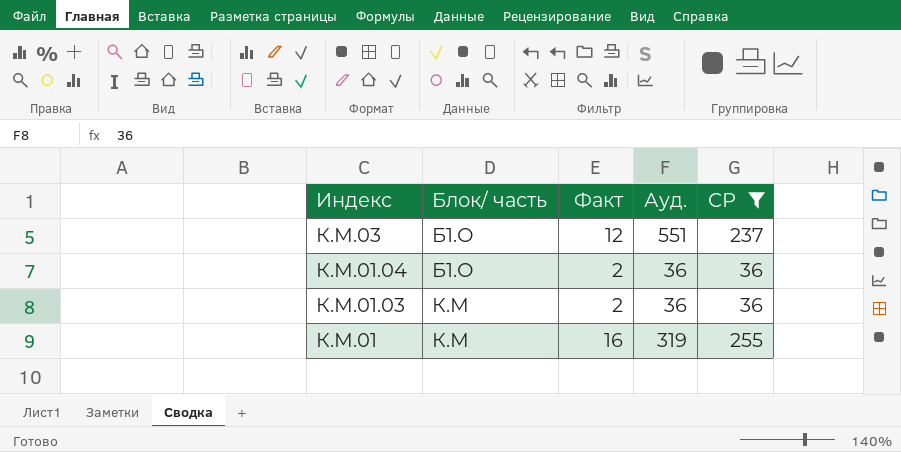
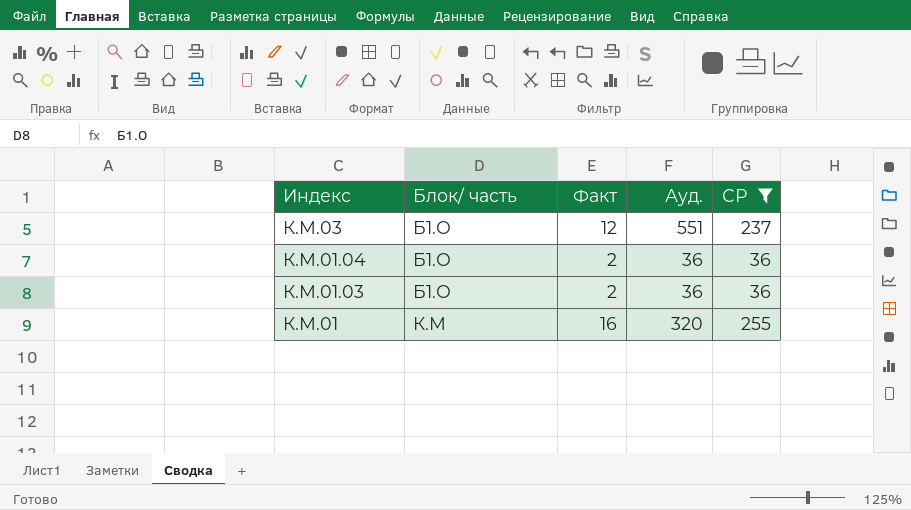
К.М.01.03 | Блок/ часть: К.М -> Б1.О
К.М.01 | Ауд.: 319 -> 320

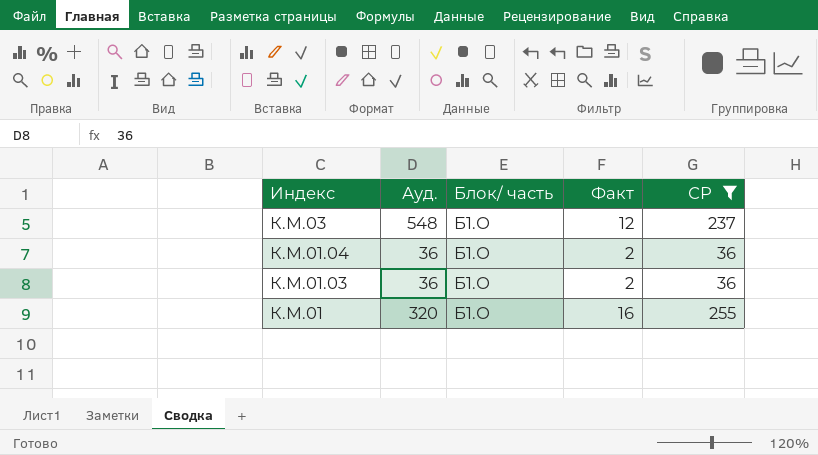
column Ауд. | position: 4 -> 2
К.М.03 | Ауд.: 551 -> 548
К.М.01 | Блок/ часть: К.М -> Б1.О

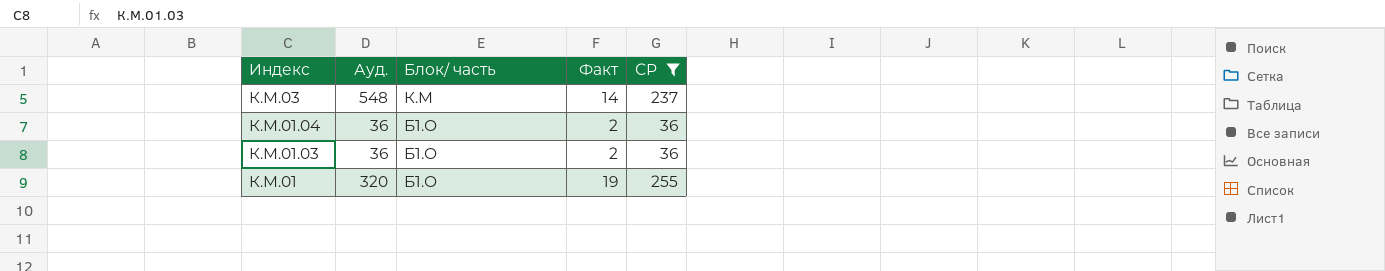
К.М.03 | Блок/ часть: Б1.О -> К.М
К.М.03 | Факт: 12 -> 14
К.М.01 | Факт: 16 -> 19

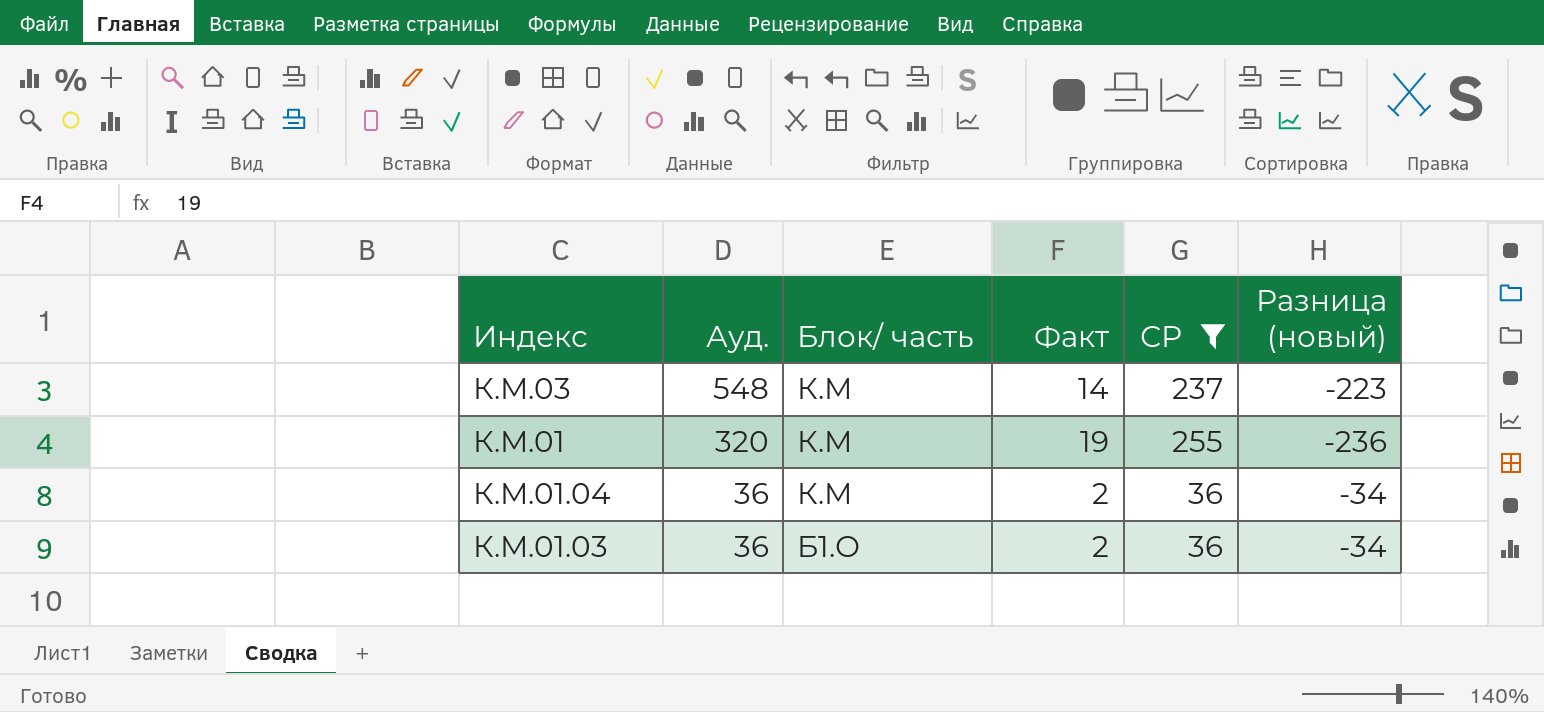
row order: Индекс descending -> Ауд. descending
column Разница (новый) | formula: none -> [Факт] - [СР]
К.М.01 | Блок/ часть: Б1.О -> К.М
К.М.01.04 | Блок/ часть: Б1.О -> К.М

